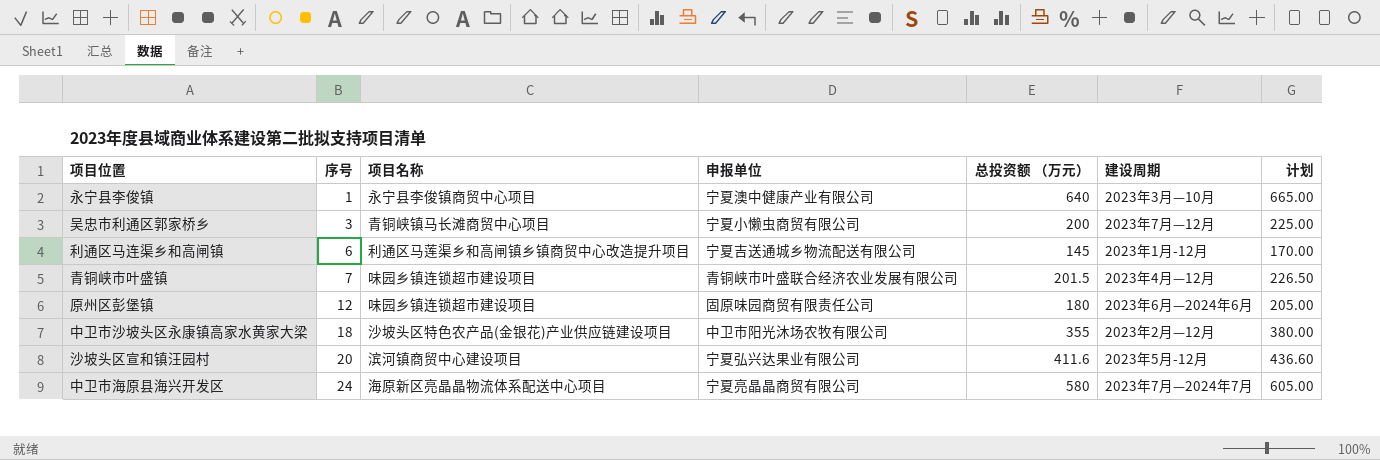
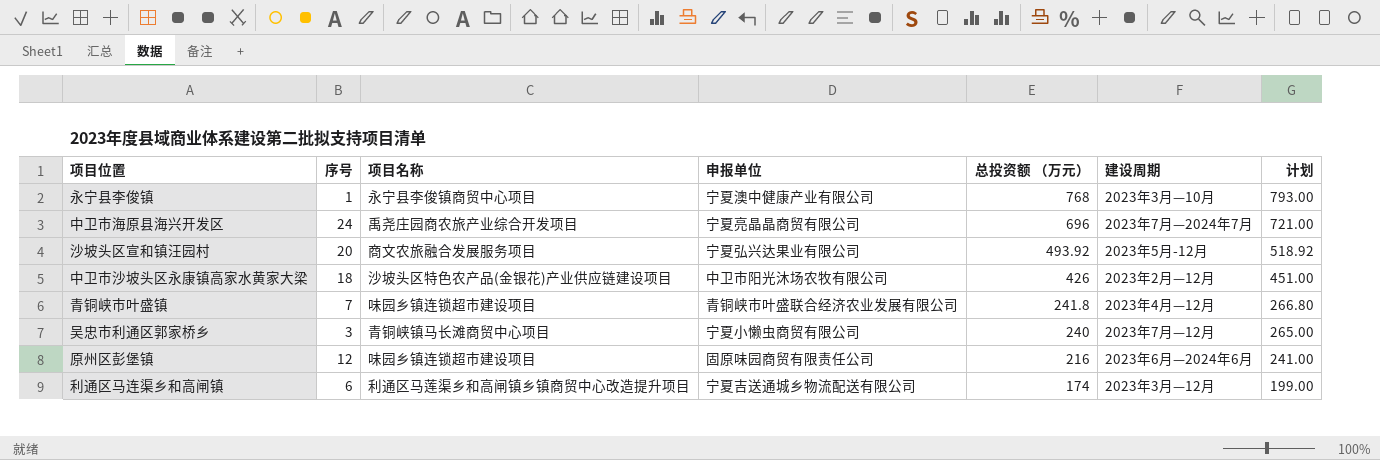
row order: 序号 ascending -> 总投资额 （万元） descending
永宁县李俊镇 | 总投资额 （万元）: 640 -> 768
永宁县李俊镇 | 计划: 665.00 -> 793.00
中卫市海原县海兴开发区 | 项目名称: 海原新区亮晶晶物流体系配送中心项目 -> 禹尧庄园商农旅产业综合开发项目
中卫市海原县海兴开发区 | 总投资额 （万元）: 580 -> 696
中卫市海原县海兴开发区 | 计划: 605.00 -> 721.00
沙坡头区宣和镇汪园村 | 项目名称: 滨河镇商贸中心建设项目 -> 商文农旅融合发展服务项目
沙坡头区宣和镇汪园村 | 总投资额 （万元）: 411.6 -> 493.92
沙坡头区宣和镇汪园村 | 计划: 436.60 -> 518.92
中卫市沙坡头区永康镇高家水黄家大梁 | 总投资额 （万元）: 355 -> 426
中卫市沙坡头区永康镇高家水黄家大梁 | 计划: 380.00 -> 451.00
青铜峡市叶盛镇 | 总投资额 （万元）: 201.5 -> 241.8
青铜峡市叶盛镇 | 计划: 226.50 -> 266.80
吴忠市利通区郭家桥乡 | 总投资额 （万元）: 200 -> 240
吴忠市利通区郭家桥乡 | 计划: 225.00 -> 265.00
原州区彭堡镇 | 总投资额 （万元）: 180 -> 216
原州区彭堡镇 | 计划: 205.00 -> 241.00
利通区马连渠乡和高闸镇 | 总投资额 （万元）: 145 -> 174
利通区马连渠乡和高闸镇 | 建设周期: 2023年1月-12月 -> 2023年3月—12月
利通区马连渠乡和高闸镇 | 计划: 170.00 -> 199.00

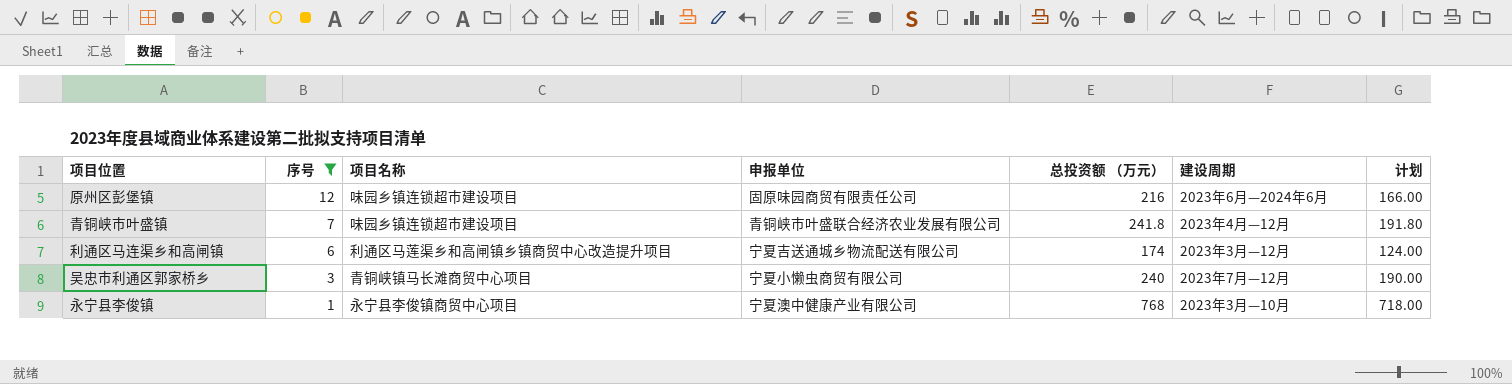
filter: none -> 序号 <= 12
row order: 总投资额 （万元） descending -> 序号 descending
column 计划 | formula: [总投资额 （万元）] + 25 -> [总投资额 （万元）] - 50

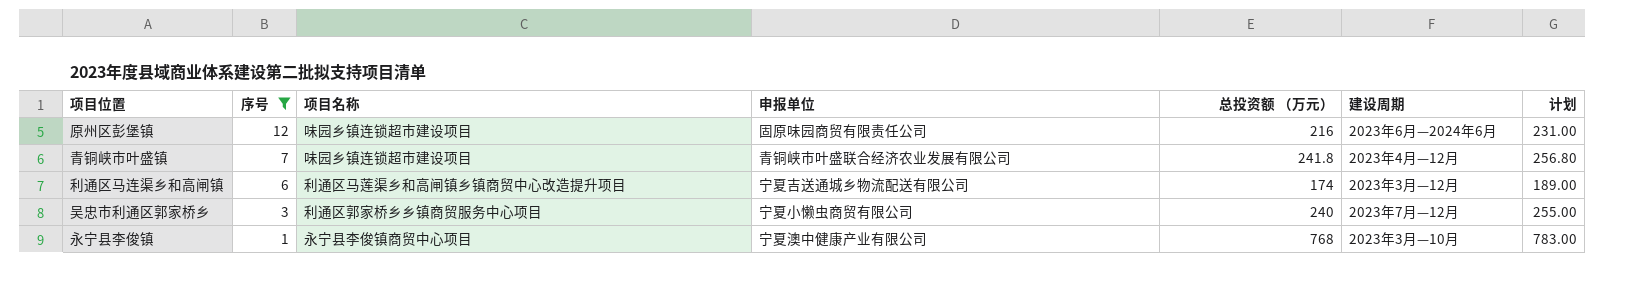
column 计划 | formula: [总投资额 （万元）] - 50 -> [总投资额 （万元）] + 15
吴忠市利通区郭家桥乡 | 项目名称: 青铜峡镇马长滩商贸中心项目 -> 利通区郭家桥乡乡镇商贸服务中心项目

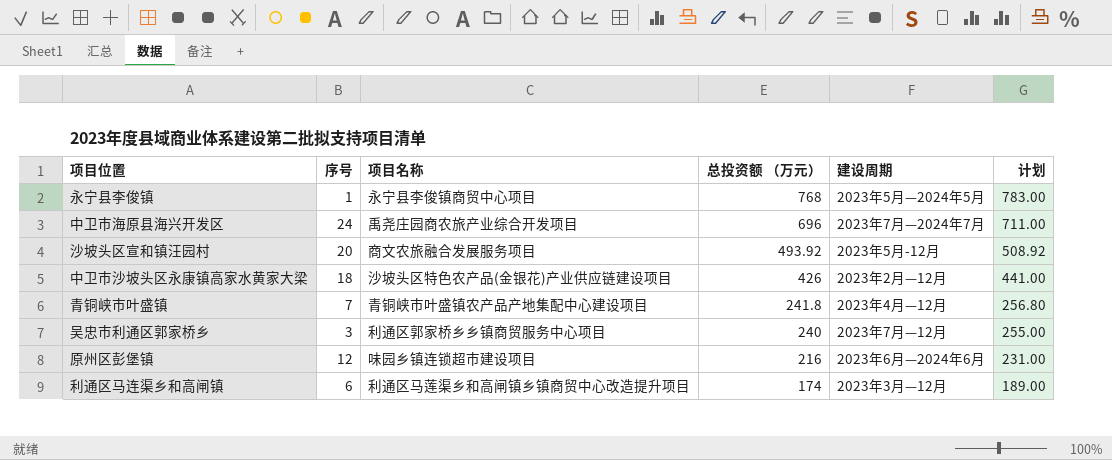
filter: 序号 <= 12 -> none
row order: 序号 descending -> 总投资额 （万元） descending
column 申报单位 | position: 4 -> none
永宁县李俊镇 | 建设周期: 2023年3月—10月 -> 2023年5月—2024年5月
青铜峡市叶盛镇 | 项目名称: 味园乡镇连锁超市建设项目 -> 青铜峡市叶盛镇农产品产地集配中心建设项目

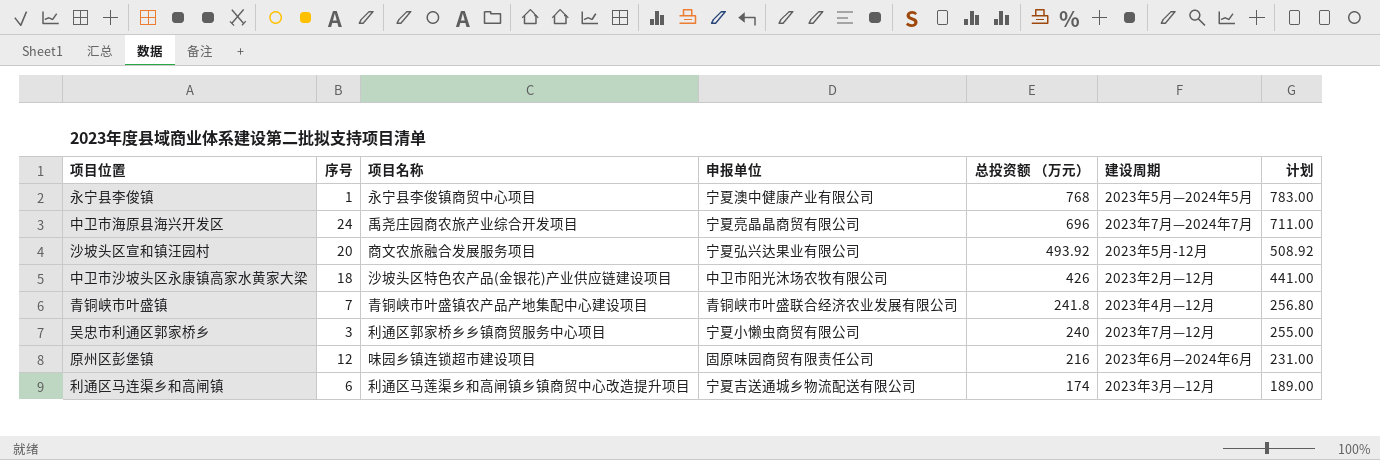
column 申报单位 | position: none -> 4

